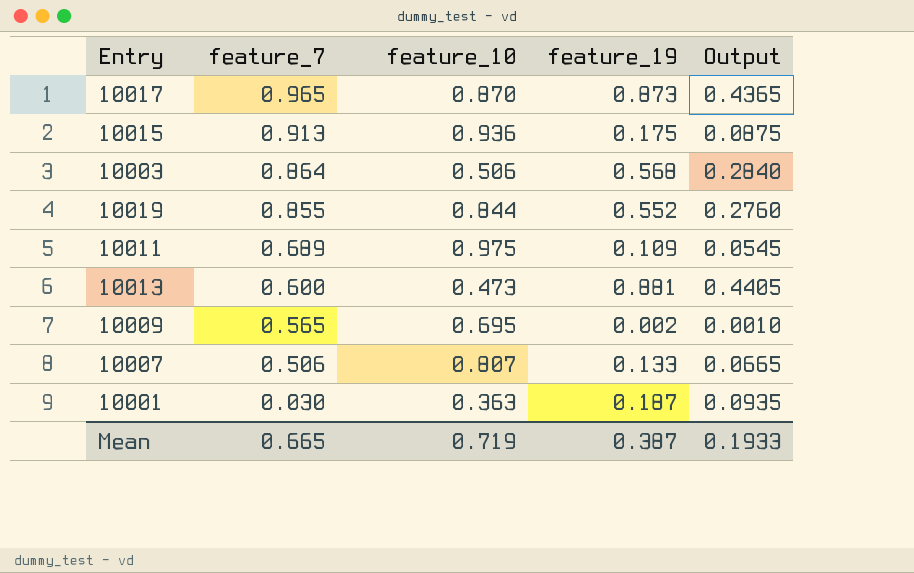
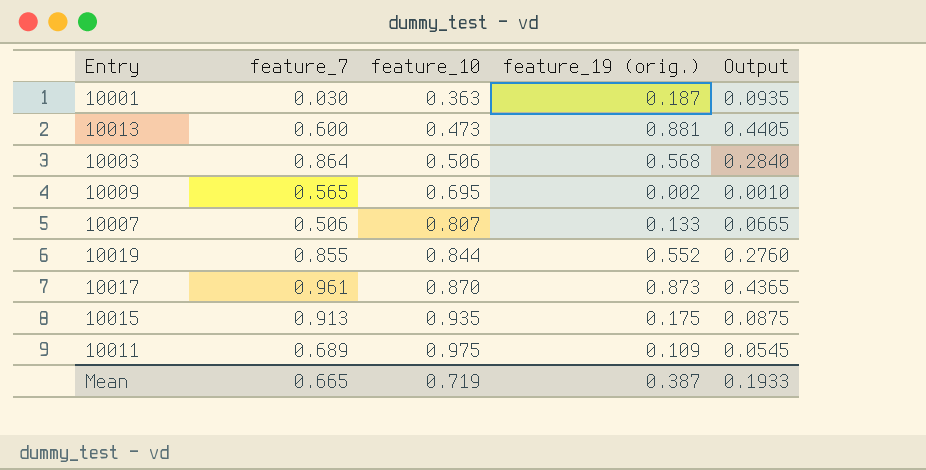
row order: feature_7 descending -> feature_10 ascending
column name: feature_19 -> feature_19 (orig.)
10017 | feature_7: 0.965 -> 0.961
10015 | feature_10: 0.936 -> 0.935

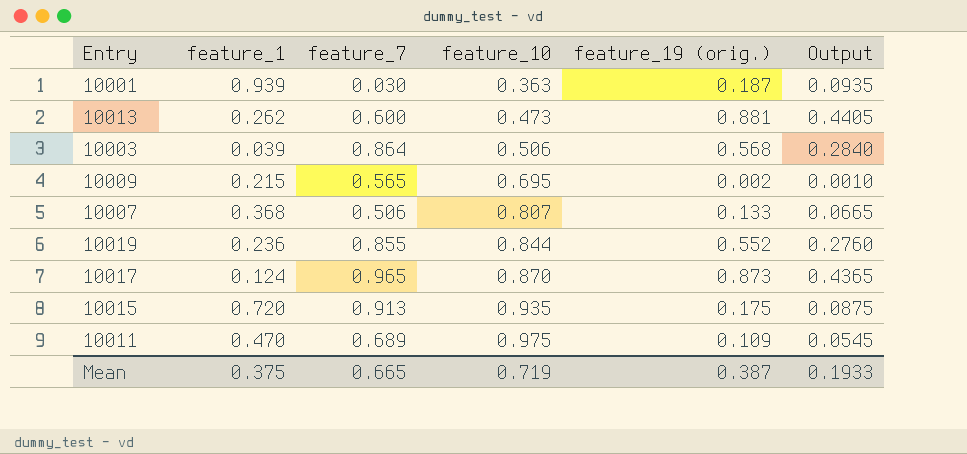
column feature_1 | position: none -> 2
10017 | feature_7: 0.961 -> 0.965

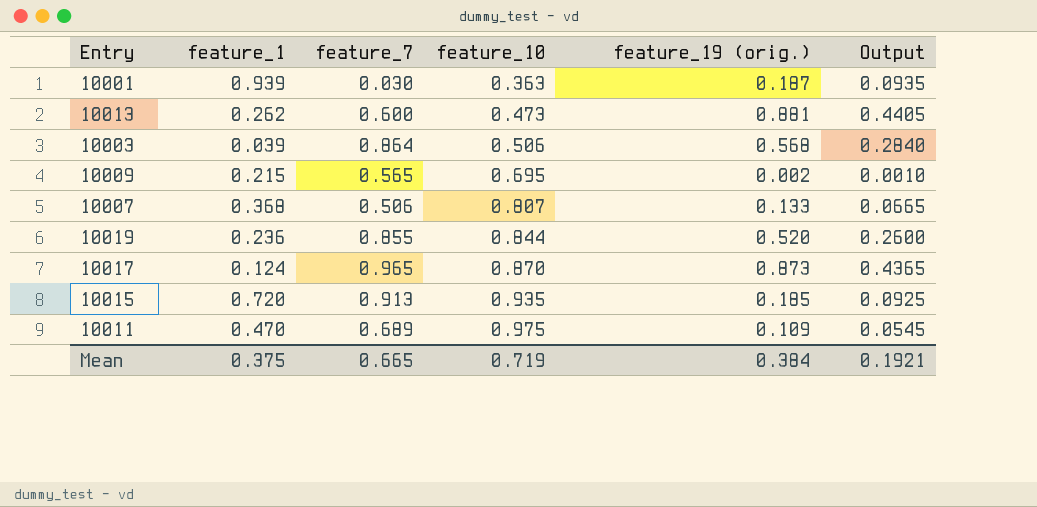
10019 | feature_19 (orig.): 0.552 -> 0.520
10019 | Output: 0.2760 -> 0.2600
10015 | feature_19 (orig.): 0.175 -> 0.185
10015 | Output: 0.0875 -> 0.0925
Mean | feature_19 (orig.): 0.387 -> 0.384
Mean | Output: 0.1933 -> 0.1921

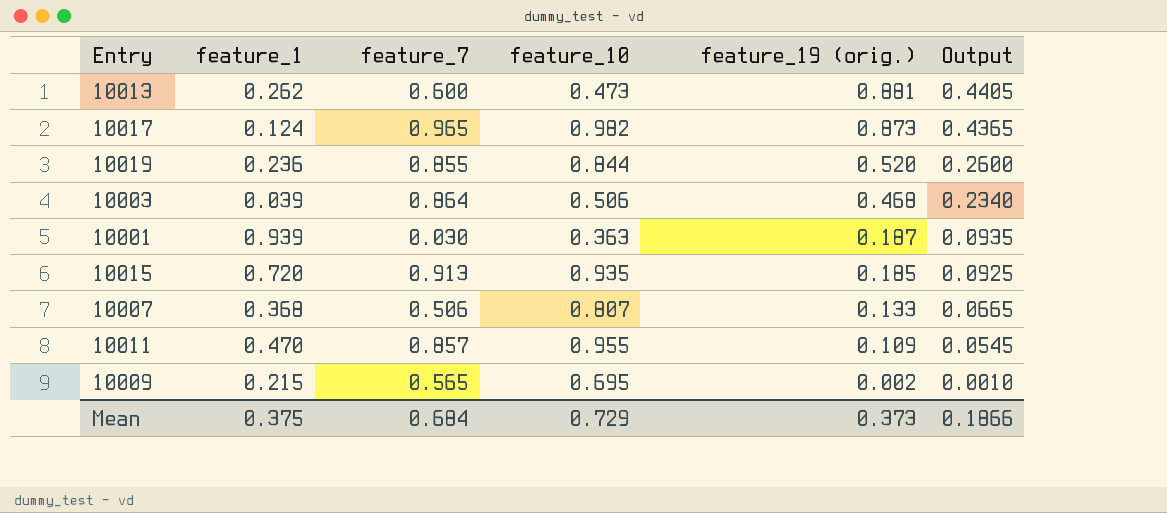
row order: feature_10 ascending -> feature_19 (orig.) descending
10017 | feature_10: 0.870 -> 0.982
10003 | feature_19 (orig.): 0.568 -> 0.468
10003 | Output: 0.2840 -> 0.2340
10011 | feature_7: 0.689 -> 0.857
10011 | feature_10: 0.975 -> 0.955
Mean | feature_7: 0.665 -> 0.684
Mean | feature_10: 0.719 -> 0.729
Mean | feature_19 (orig.): 0.384 -> 0.373
Mean | Output: 0.1921 -> 0.1866

